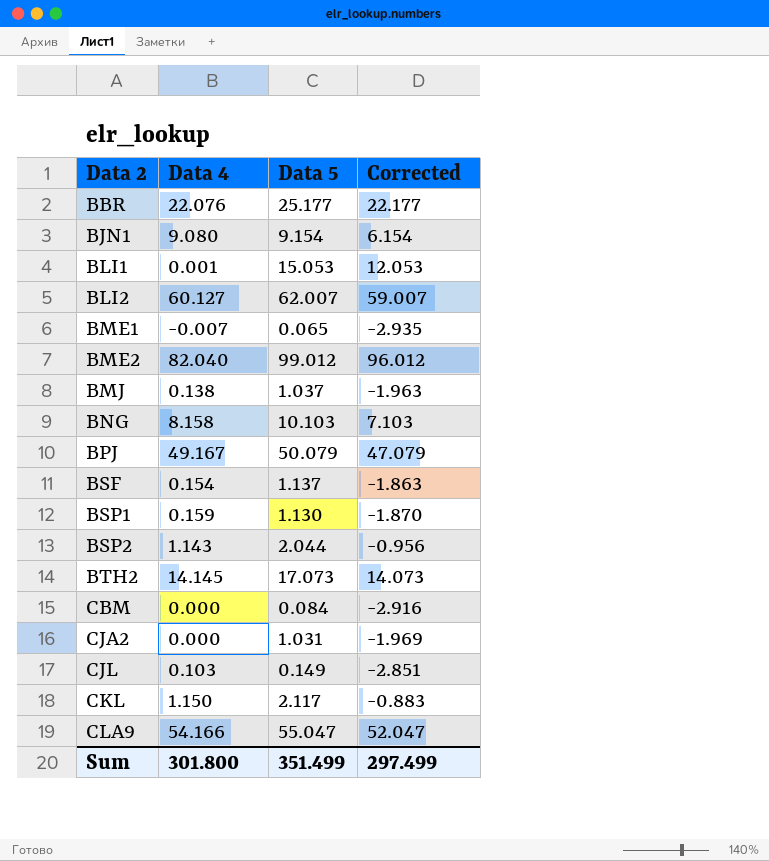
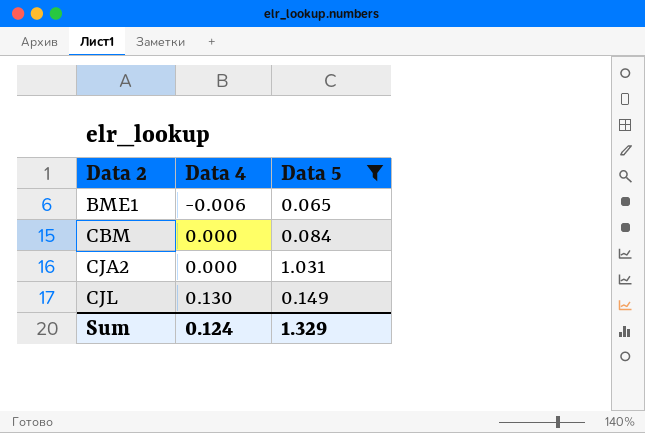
filter: none -> Data 5 <= 1.031
column Corrected | formula: [Data 5] - 3 -> none
BME1 | Data 4: -0.007 -> -0.006
CJL | Data 4: 0.103 -> 0.130
Sum | Data 4: 301.800 -> 0.124
Sum | Data 5: 351.499 -> 1.329

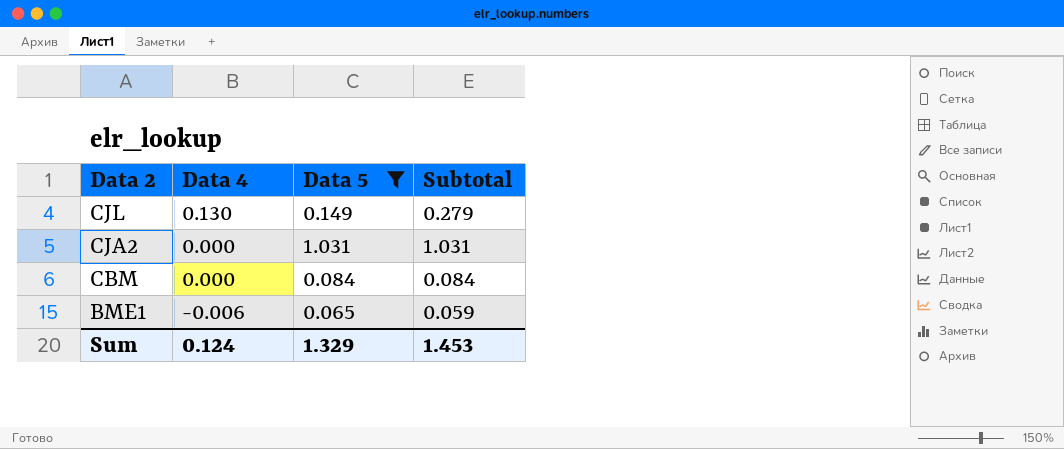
row order: Data 2 ascending -> Data 2 descending
column Subtotal | formula: none -> [Data 4] + [Data 5]

